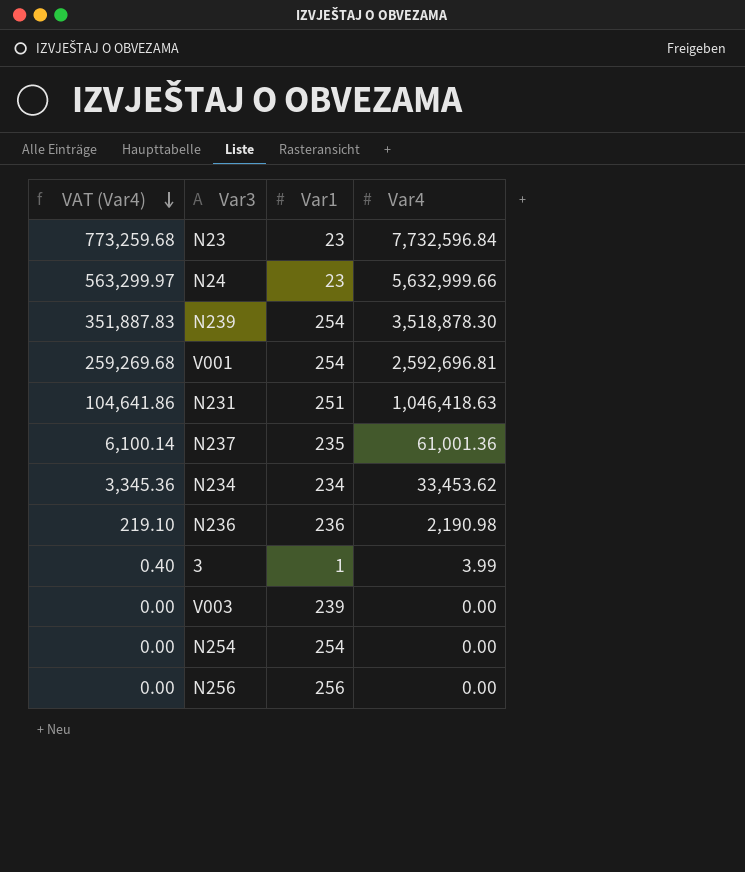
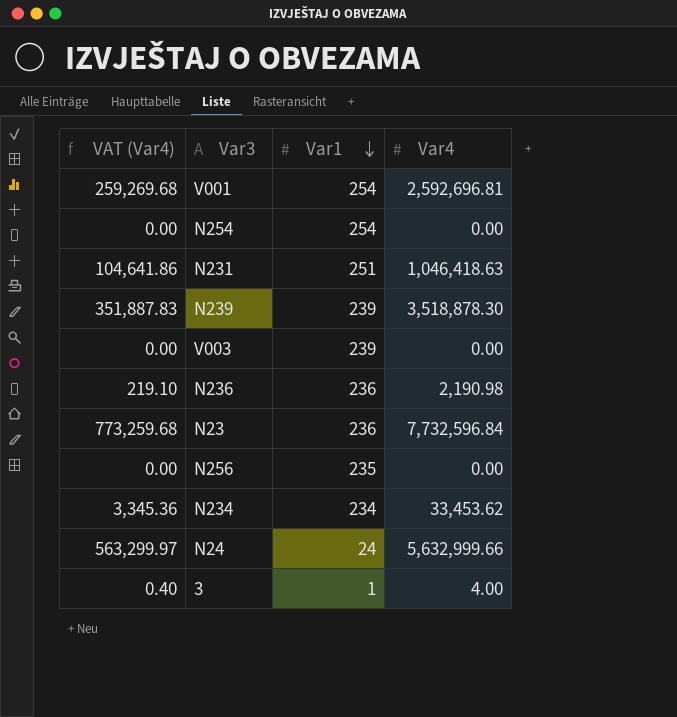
row order: VAT (Var4) descending -> Var1 descending
row N237: 6,100.14 | 235 | 61,001.36 -> none
N239 | Var1: 254 -> 239
N23 | Var1: 23 -> 236
N256 | Var1: 256 -> 235
N24 | Var1: 23 -> 24
3 | Var4: 3.99 -> 4.00

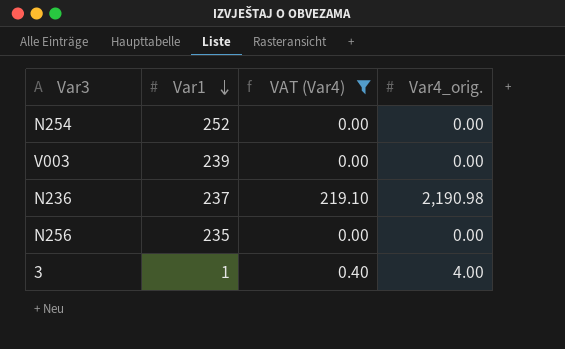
filter: none -> VAT (Var4) <= 219.10
column VAT (Var4) | position: 1 -> 3
column name: Var4 -> Var4_orig.
N254 | Var1: 254 -> 252
N236 | Var1: 236 -> 237

